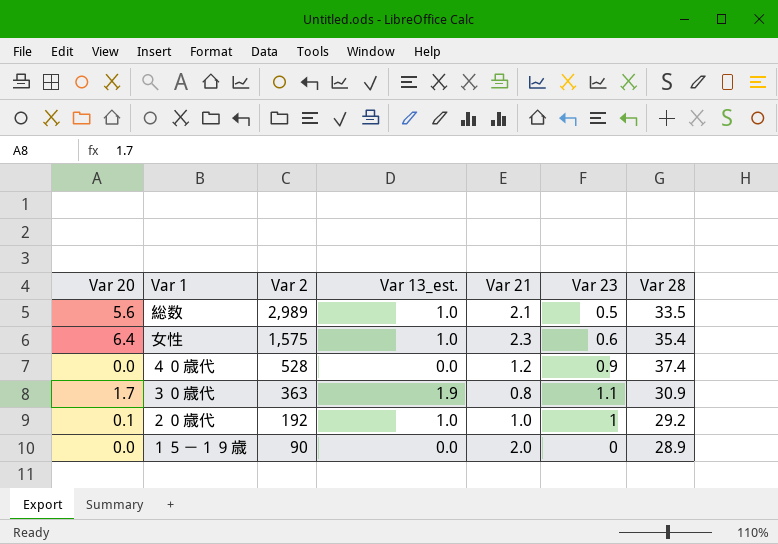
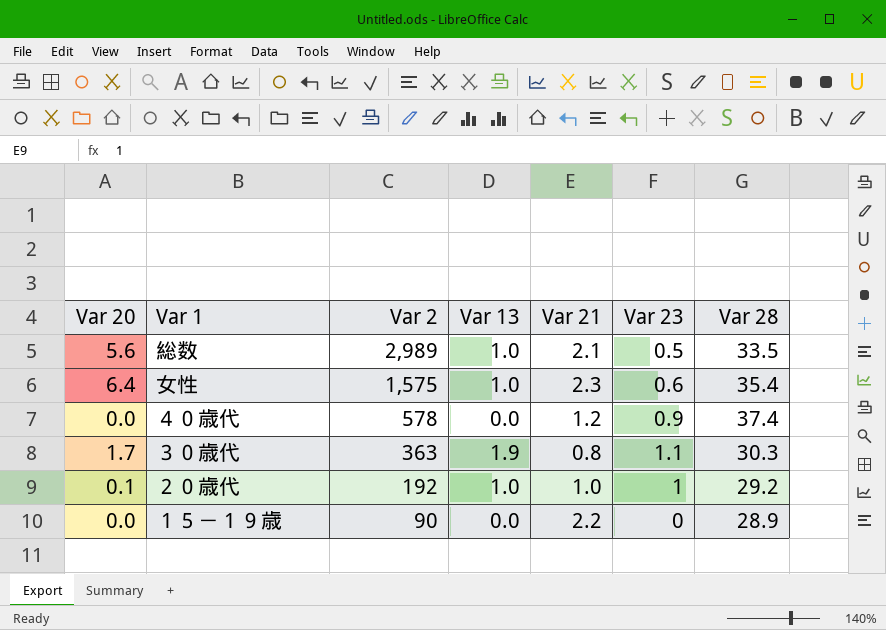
column name: Var 13_est. -> Var 13
４０歳代 | Var 2: 528 -> 578
３０歳代 | Var 28: 30.9 -> 30.3
１５－１９歳 | Var 21: 2.0 -> 2.2

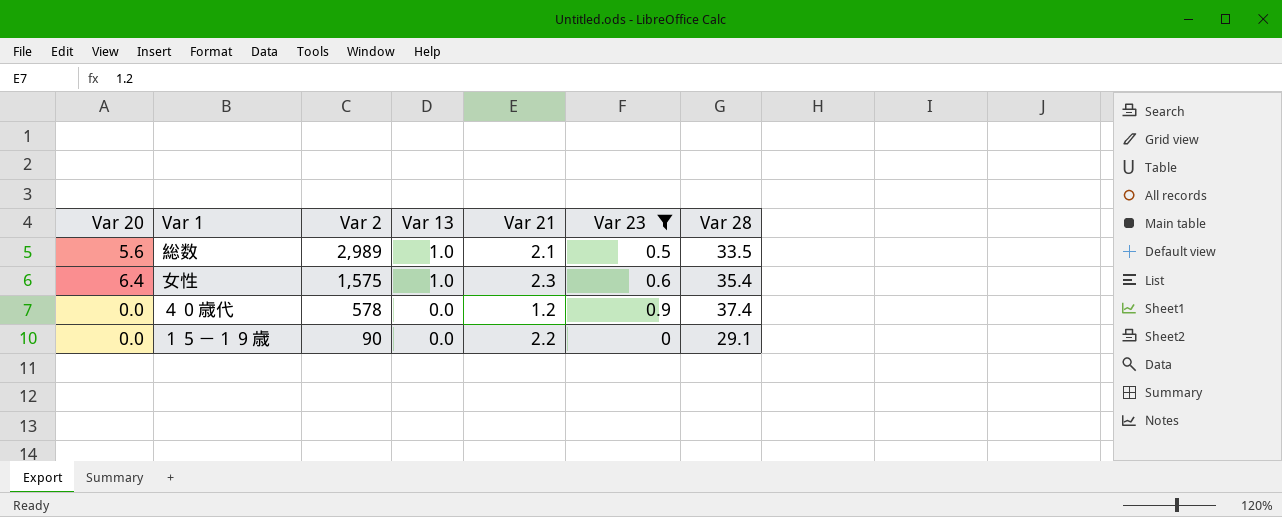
filter: none -> Var 23 <= 0.9
１５－１９歳 | Var 28: 28.9 -> 29.1

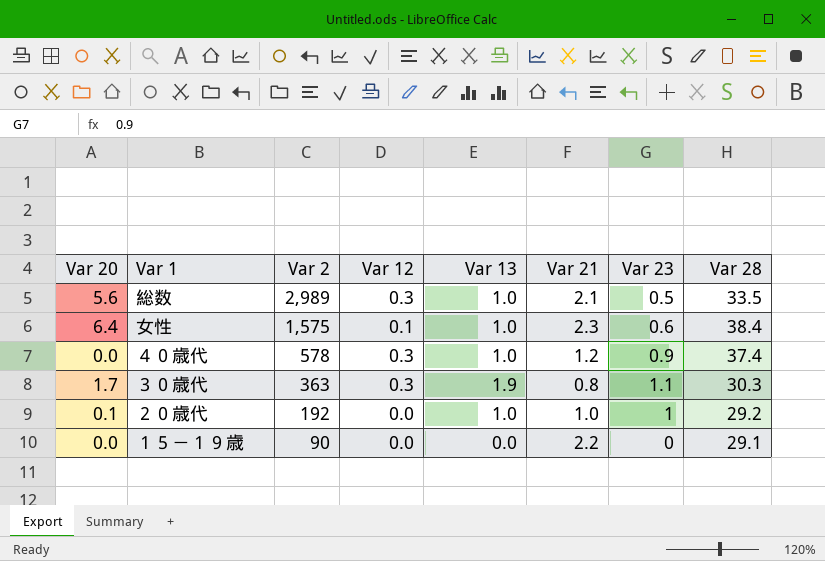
filter: Var 23 <= 0.9 -> none
column Var 12 | position: none -> 4
女性 | Var 28: 35.4 -> 38.4
４０歳代 | Var 13: 0.0 -> 1.0

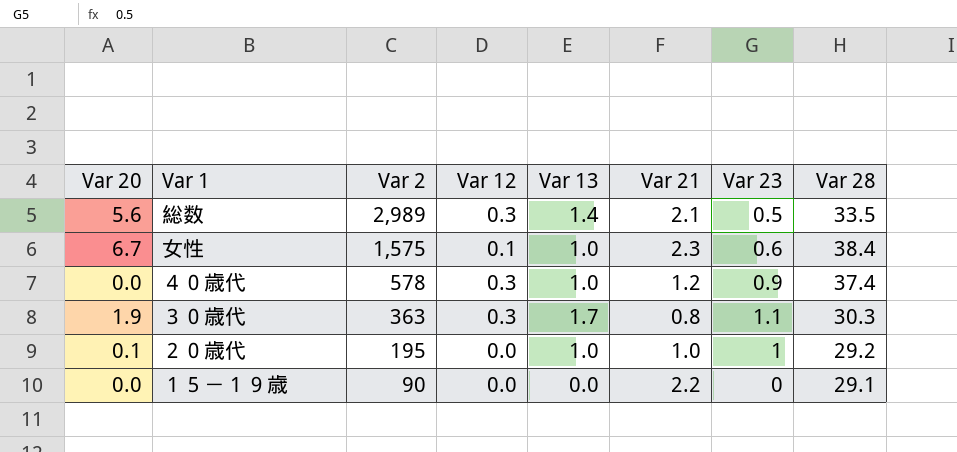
総数 | Var 13: 1.0 -> 1.4
女性 | Var 20: 6.4 -> 6.7
３０歳代 | Var 20: 1.7 -> 1.9
３０歳代 | Var 13: 1.9 -> 1.7
２０歳代 | Var 2: 192 -> 195

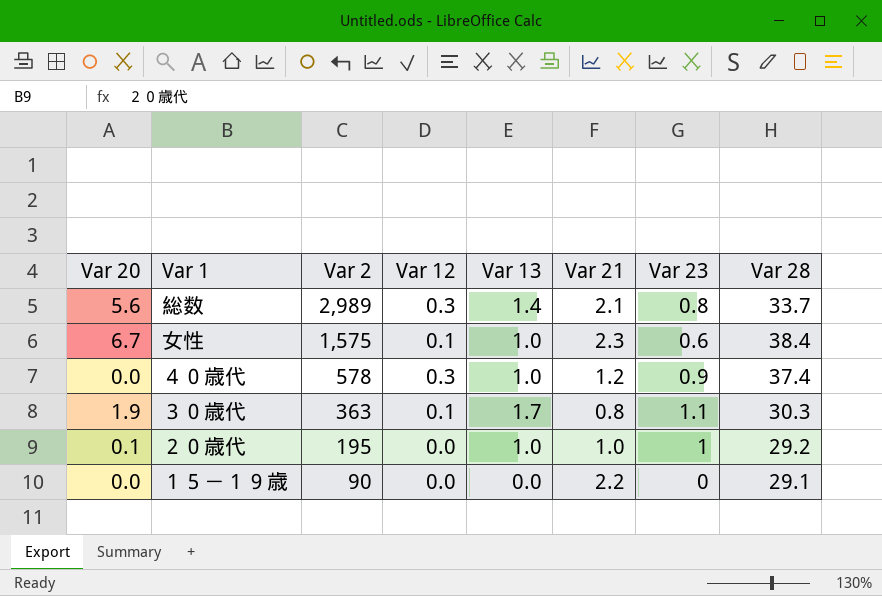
総数 | Var 23: 0.5 -> 0.8
総数 | Var 28: 33.5 -> 33.7
３０歳代 | Var 12: 0.3 -> 0.1

